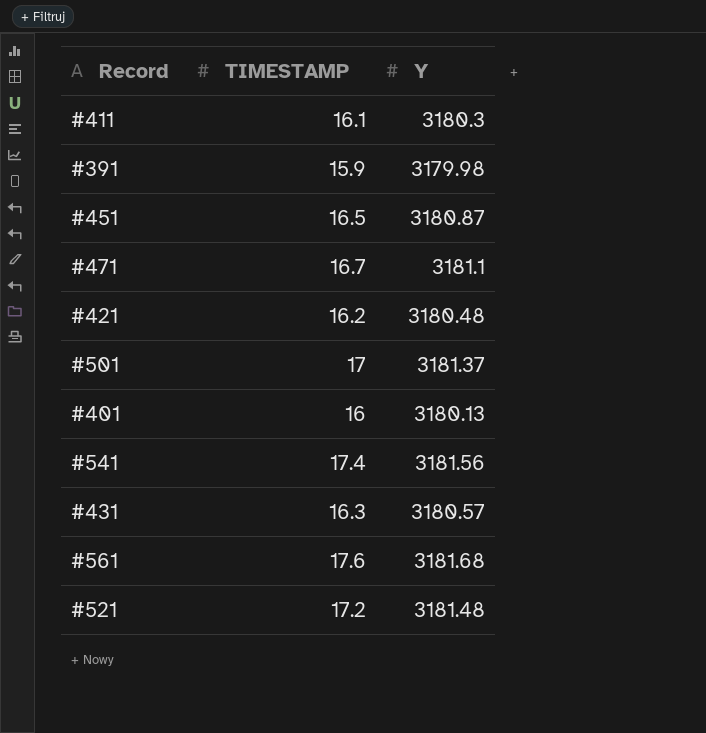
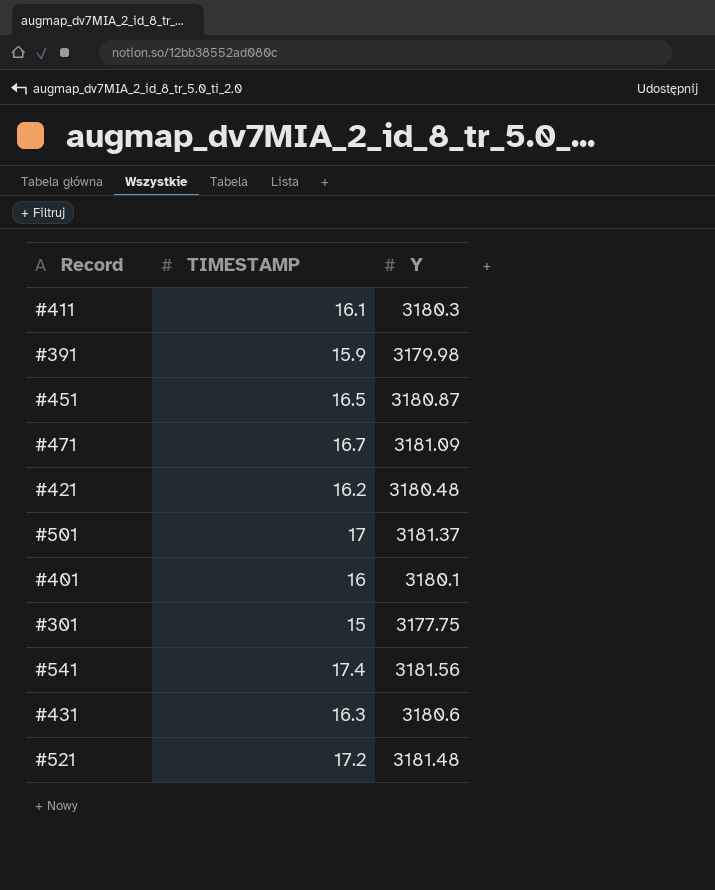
row #561: 17.6 | 3181.68 -> none
#471 | Y: 3181.1 -> 3181.09
#401 | Y: 3180.13 -> 3180.1
row #301: none -> 15 | 3177.75
#431 | Y: 3180.57 -> 3180.6

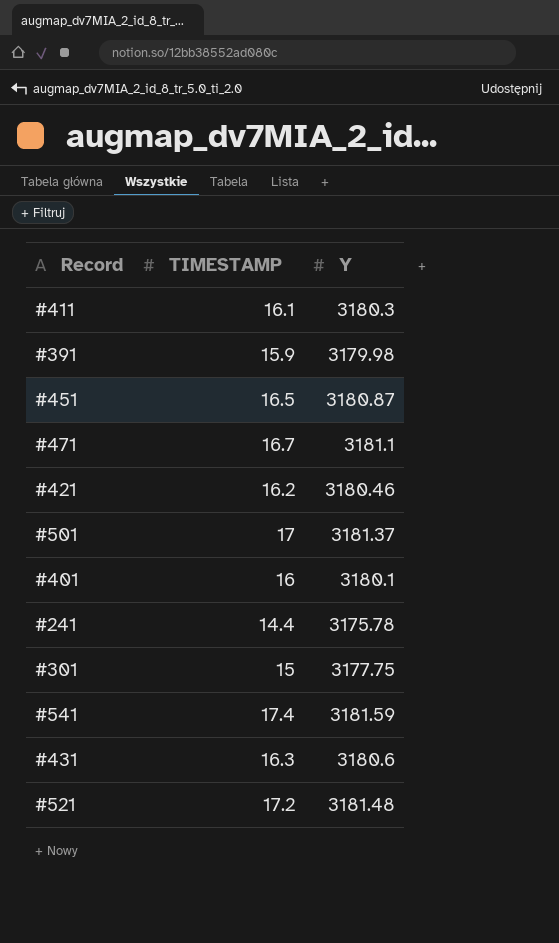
#471 | Y: 3181.09 -> 3181.1
#421 | Y: 3180.48 -> 3180.46
row #241: none -> 14.4 | 3175.78
#541 | Y: 3181.56 -> 3181.59

